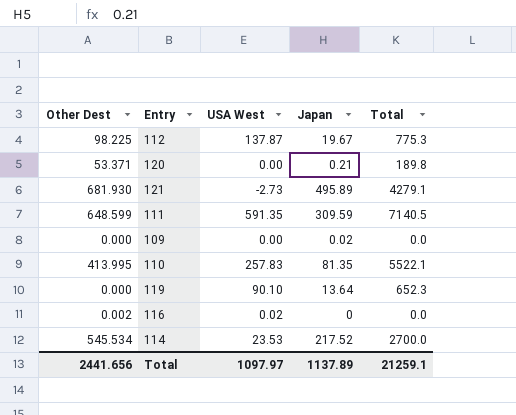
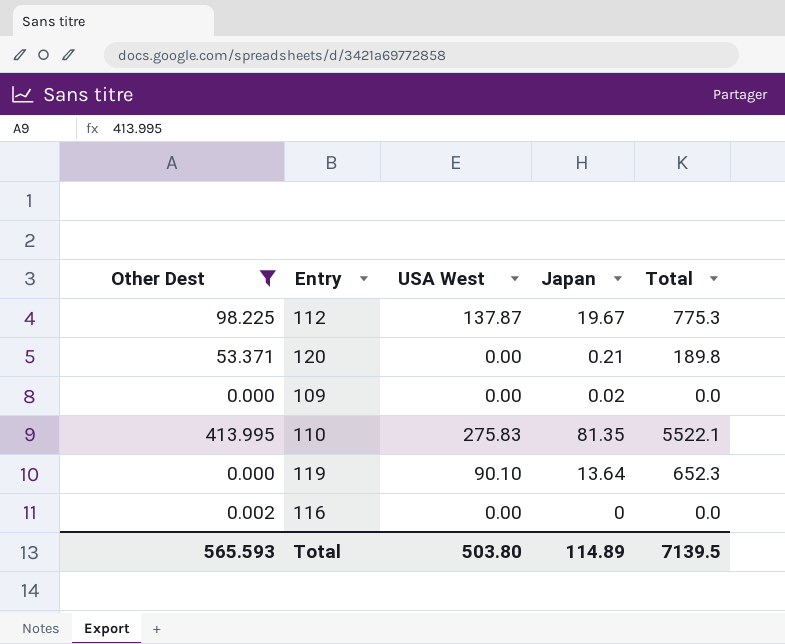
filter: none -> Other Dest <= 413.995
110 | USA West: 257.83 -> 275.83
116 | USA West: 0.02 -> 0.00
Total | Other Dest: 2441.656 -> 565.593
Total | USA West: 1097.97 -> 503.80
Total | Japan: 1137.89 -> 114.89
Total | Total: 21259.1 -> 7139.5

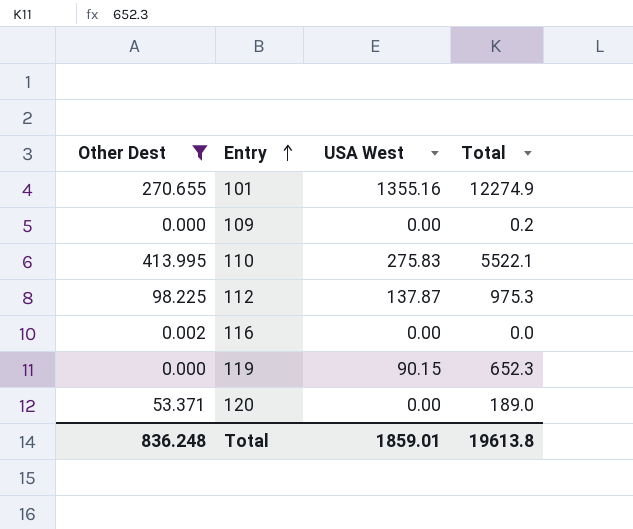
row order: none -> Entry ascending
column Japan | position: 4 -> none
row 101: none -> 270.655 | 1355.16 | 12274.9
109 | Total: 0.0 -> 0.2
112 | Total: 775.3 -> 975.3
119 | USA West: 90.10 -> 90.15
120 | Total: 189.8 -> 189.0
Total | Other Dest: 565.593 -> 836.248
Total | USA West: 503.80 -> 1859.01
Total | Total: 7139.5 -> 19613.8

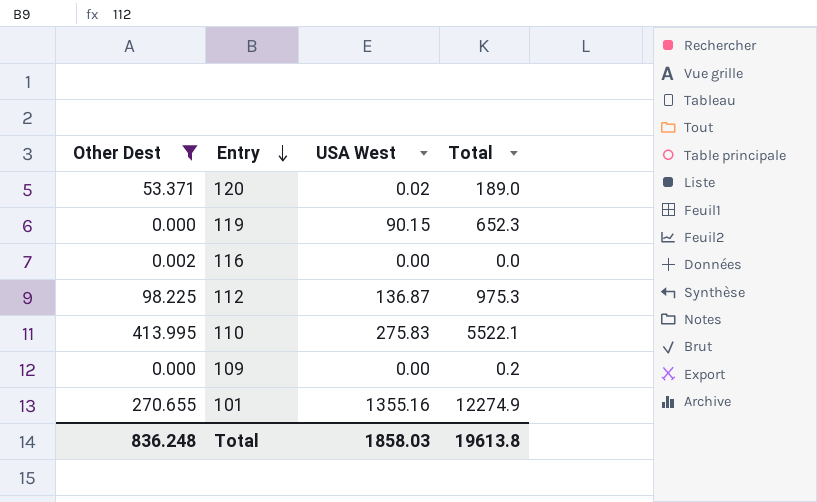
row order: Entry ascending -> Entry descending
120 | USA West: 0.00 -> 0.02
112 | USA West: 137.87 -> 136.87
Total | USA West: 1859.01 -> 1858.03

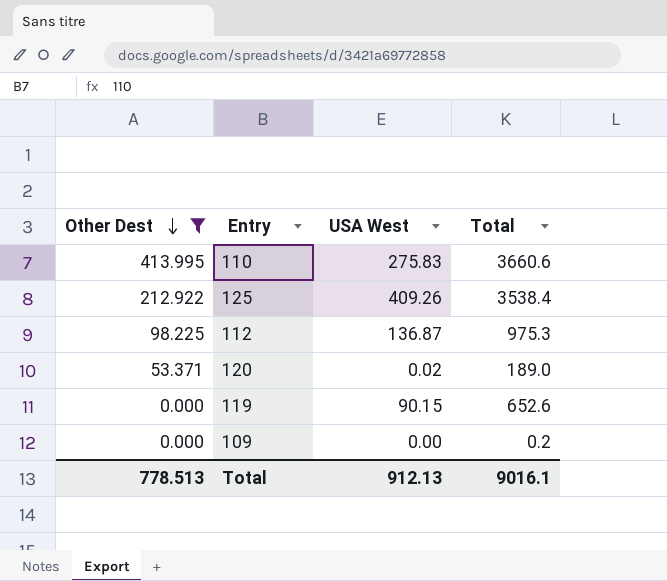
row order: Entry descending -> Other Dest descending
row 116: 0.002 | 0.00 | 0.0 -> none
row 101: 270.655 | 1355.16 | 12274.9 -> none
110 | Total: 5522.1 -> 3660.6
row 125: none -> 212.922 | 409.26 | 3538.4
119 | Total: 652.3 -> 652.6
Total | Other Dest: 836.248 -> 778.513
Total | USA West: 1858.03 -> 912.13
Total | Total: 19613.8 -> 9016.1

